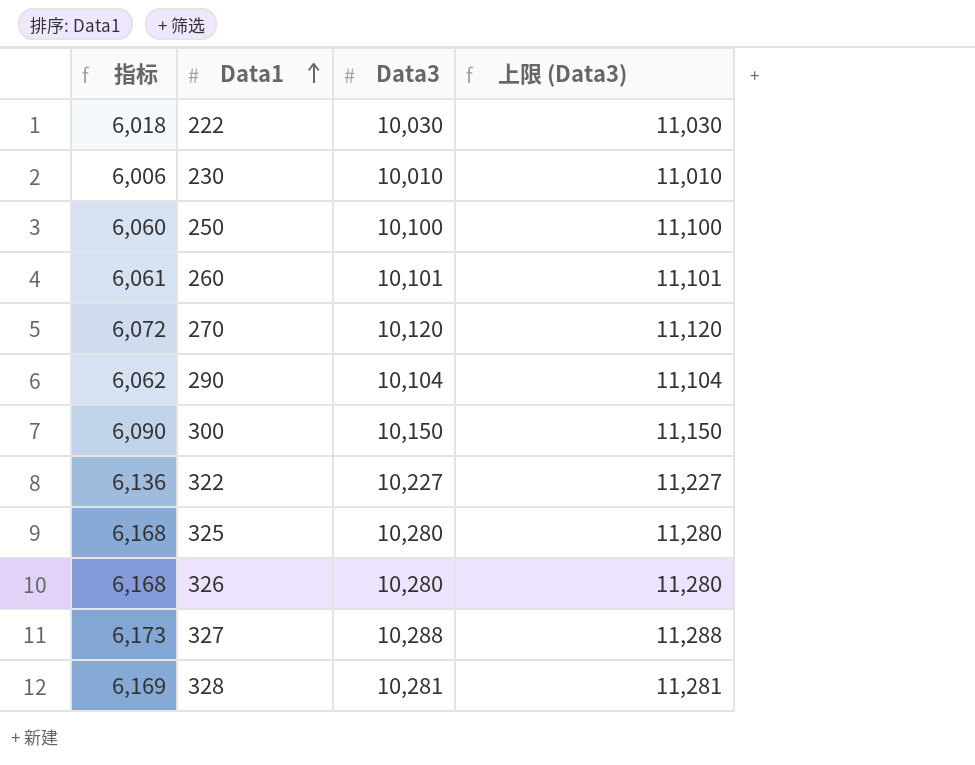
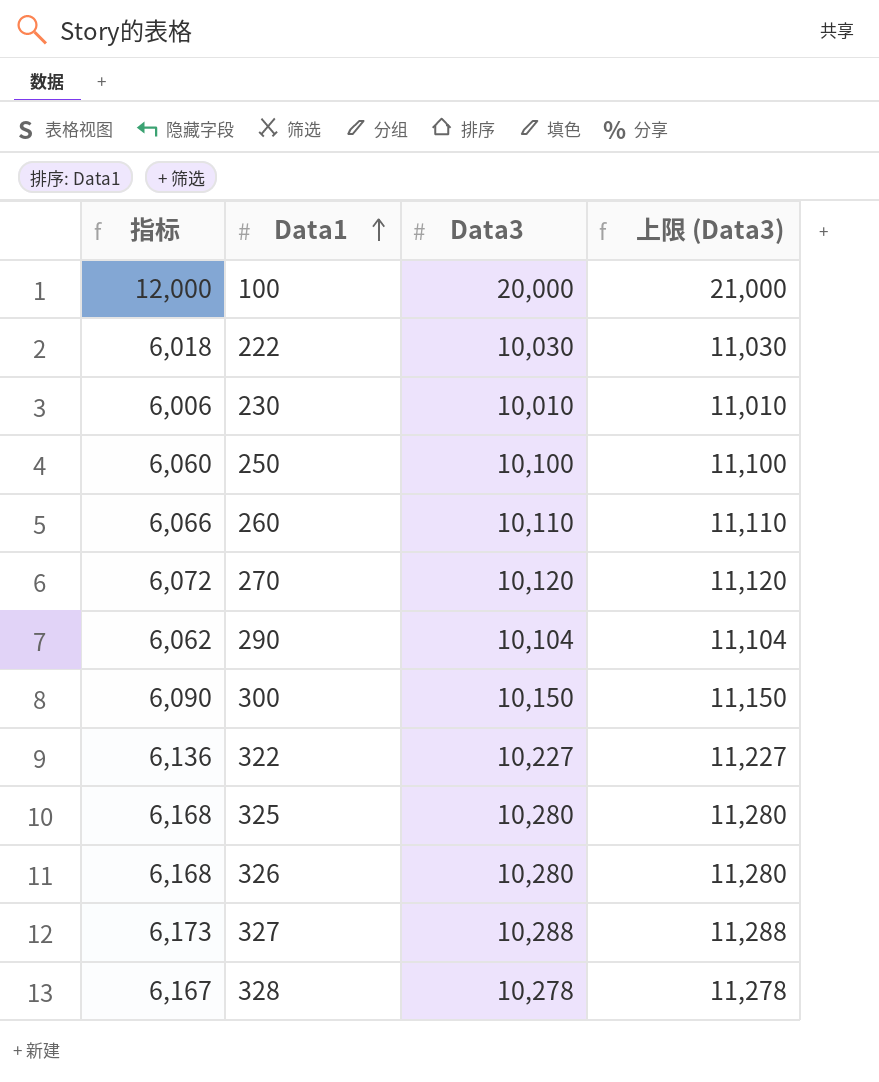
row 100: none -> 12,000 | 20,000 | 21,000
260 | 指标: 6,061 -> 6,066
260 | Data3: 10,101 -> 10,110
260 | 上限 (Data3): 11,101 -> 11,110
328 | 指标: 6,169 -> 6,167
328 | Data3: 10,281 -> 10,278
328 | 上限 (Data3): 11,281 -> 11,278

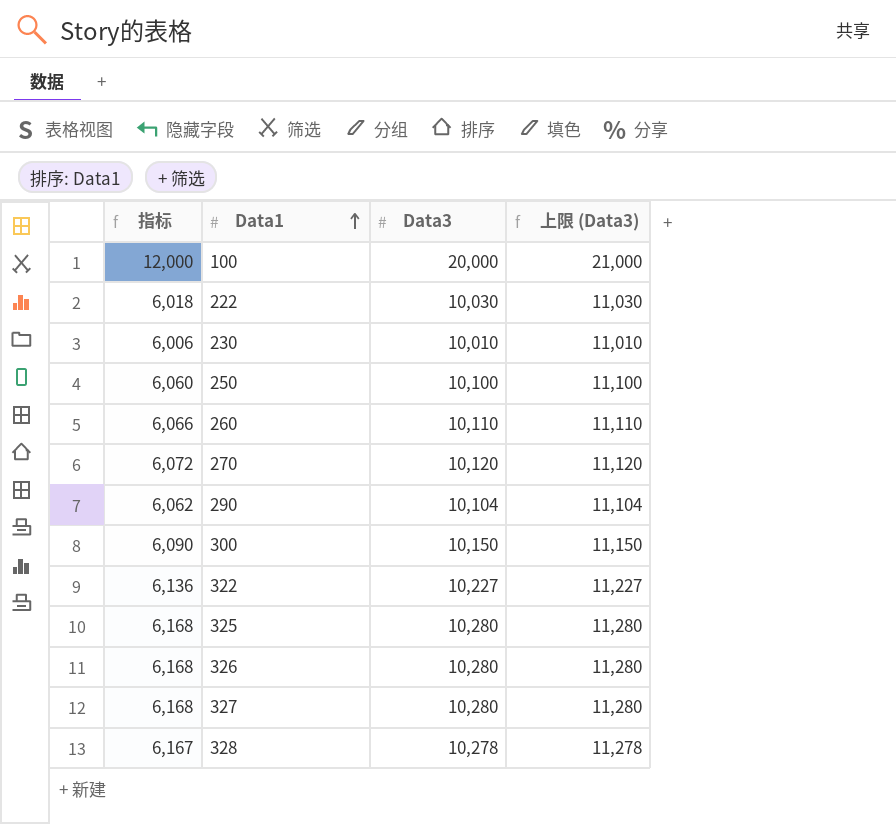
327 | 指标: 6,173 -> 6,168
327 | Data3: 10,288 -> 10,280
327 | 上限 (Data3): 11,288 -> 11,280

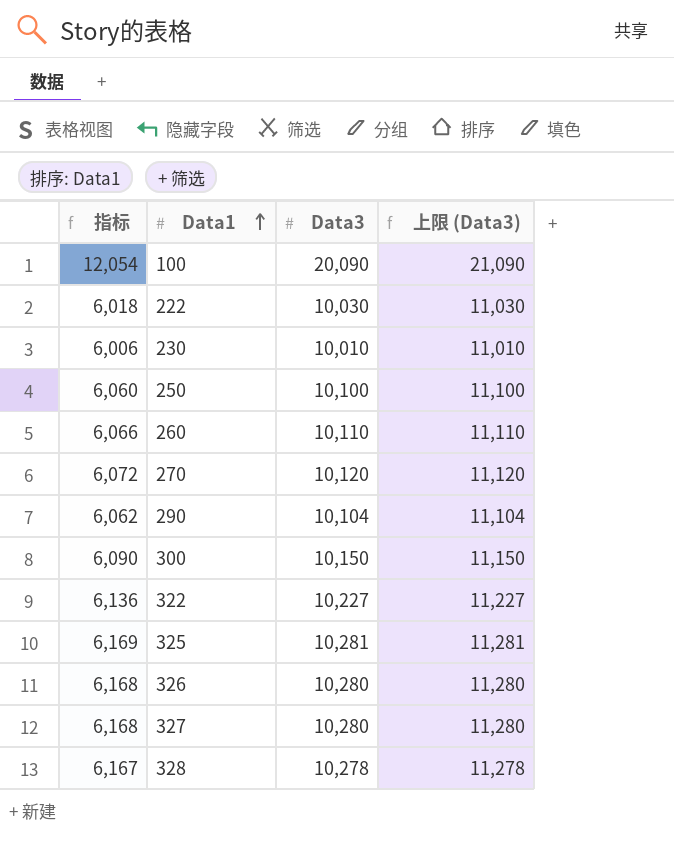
100 | 指标: 12,000 -> 12,054
100 | Data3: 20,000 -> 20,090
100 | 上限 (Data3): 21,000 -> 21,090
325 | 指标: 6,168 -> 6,169
325 | Data3: 10,280 -> 10,281
325 | 上限 (Data3): 11,280 -> 11,281

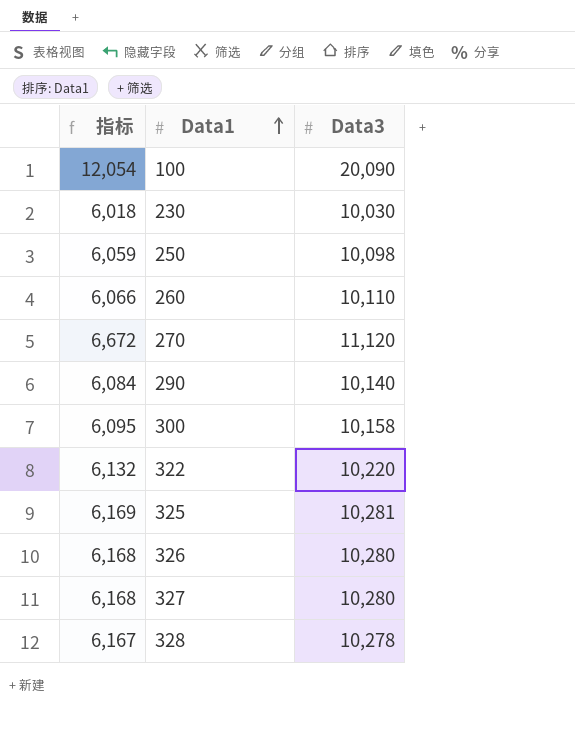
column 上限 (Data3) | formula: [Data3] + 1000 -> none
row 222: 6,018 | 10,030 | 11,030 -> none
230 | 指标: 6,006 -> 6,018
230 | Data3: 10,010 -> 10,030
250 | 指标: 6,060 -> 6,059
250 | Data3: 10,100 -> 10,098
270 | 指标: 6,072 -> 6,672
270 | Data3: 10,120 -> 11,120
290 | 指标: 6,062 -> 6,084
290 | Data3: 10,104 -> 10,140
300 | 指标: 6,090 -> 6,095
300 | Data3: 10,150 -> 10,158
322 | 指标: 6,136 -> 6,132
322 | Data3: 10,227 -> 10,220

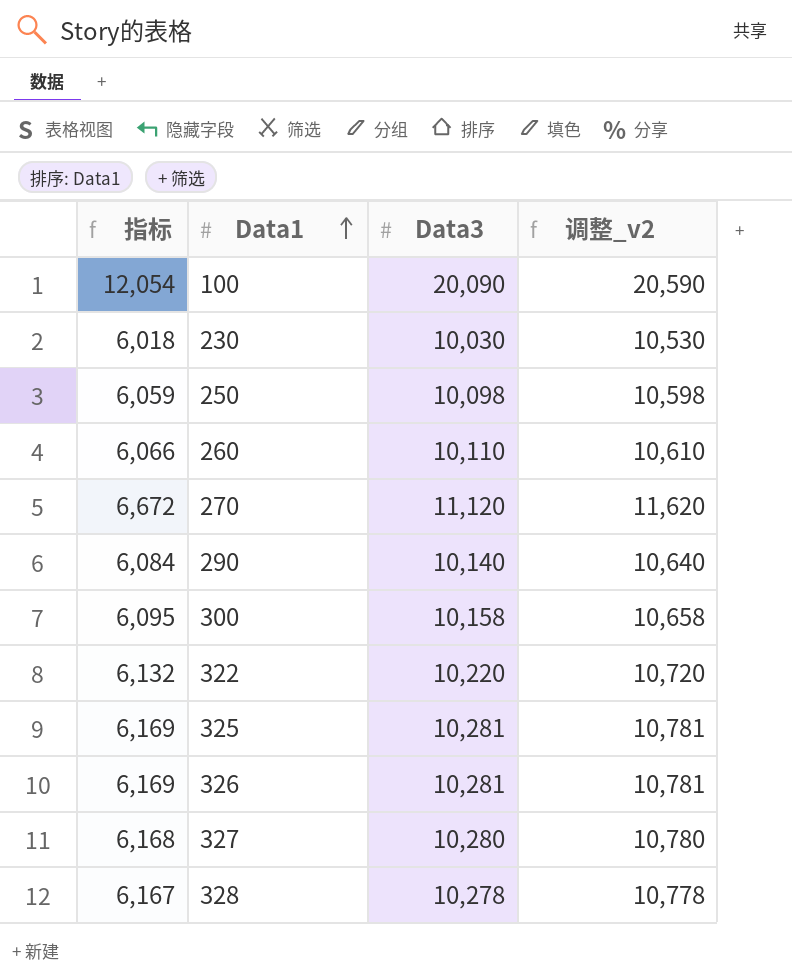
column 调整_v2 | formula: none -> [Data3] + 500
326 | 指标: 6,168 -> 6,169
326 | Data3: 10,280 -> 10,281

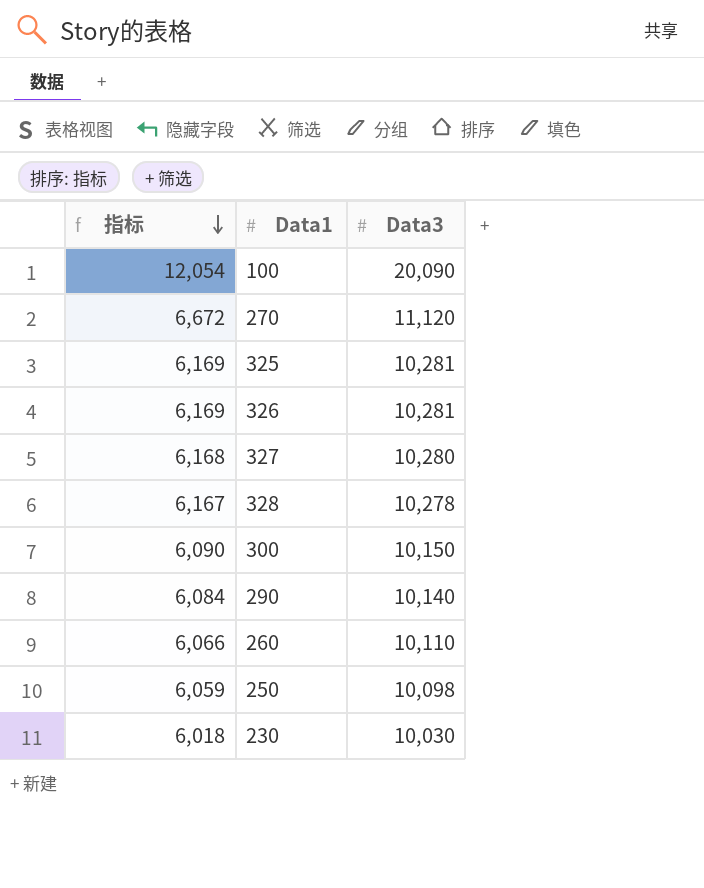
row order: Data1 ascending -> 指标 descending
column 调整_v2 | formula: [Data3] + 500 -> none
row 322: 6,132 | 10,220 | 10,720 -> none
300 | 指标: 6,095 -> 6,090
300 | Data3: 10,158 -> 10,150

